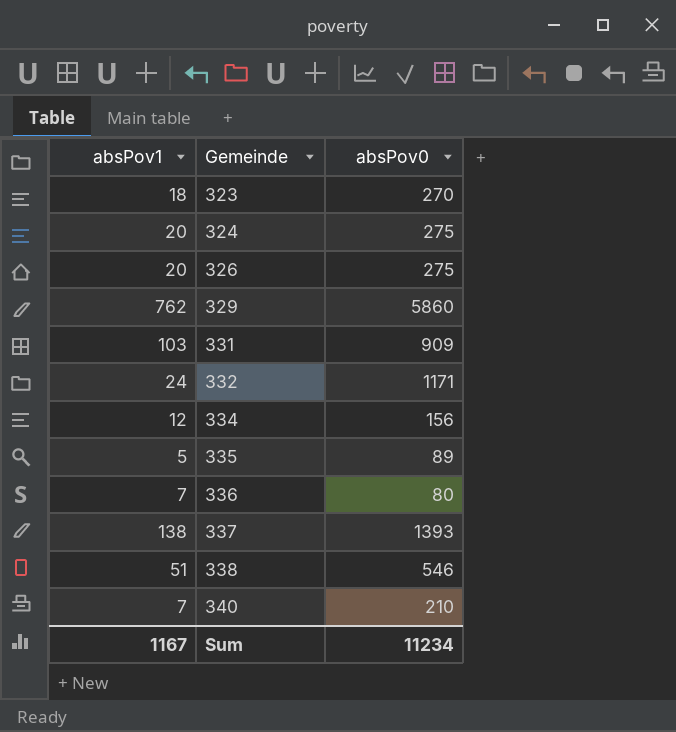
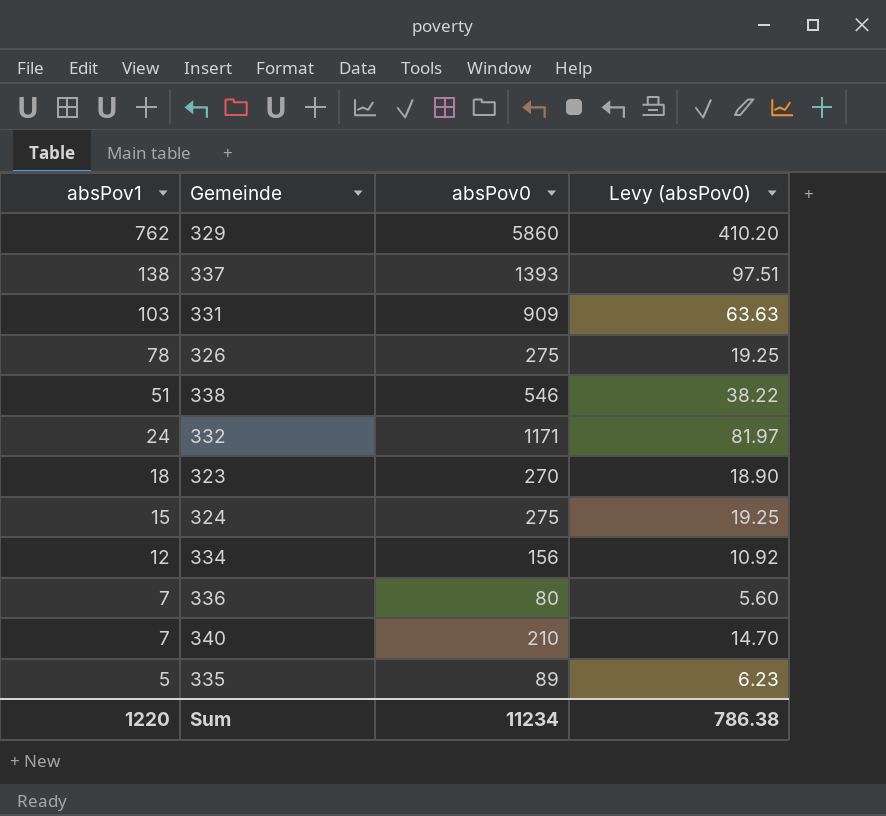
row order: Gemeinde ascending -> absPov1 descending
column Levy (absPov0) | formula: none -> [absPov0] * 0.07
326 | absPov1: 20 -> 78
324 | absPov1: 20 -> 15
Sum | absPov1: 1167 -> 1220

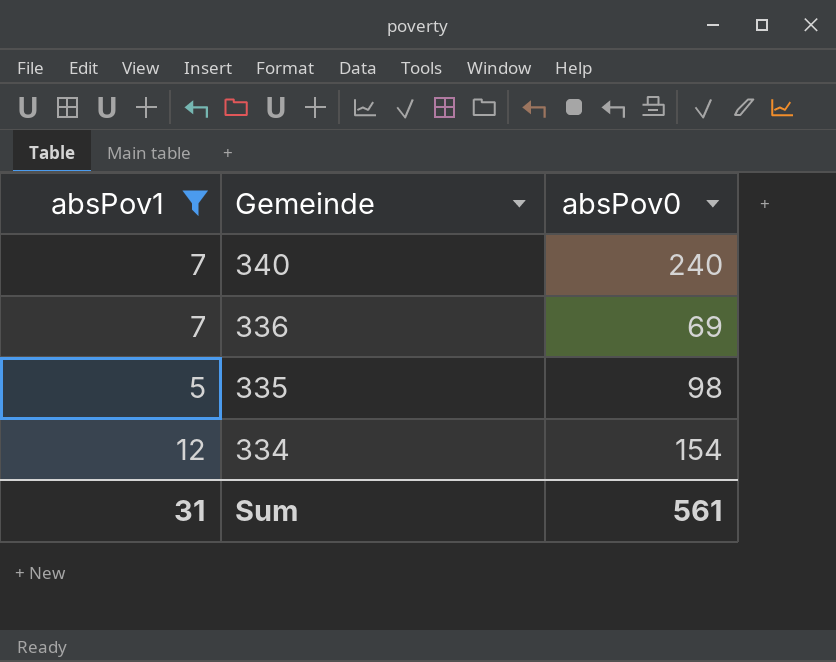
filter: none -> absPov1 <= 12
row order: absPov1 descending -> Gemeinde descending
column Levy (absPov0) | formula: [absPov0] * 0.07 -> none
340 | absPov0: 210 -> 240
336 | absPov0: 80 -> 69
335 | absPov0: 89 -> 98
334 | absPov0: 156 -> 154
Sum | absPov1: 1220 -> 31
Sum | absPov0: 11234 -> 561

